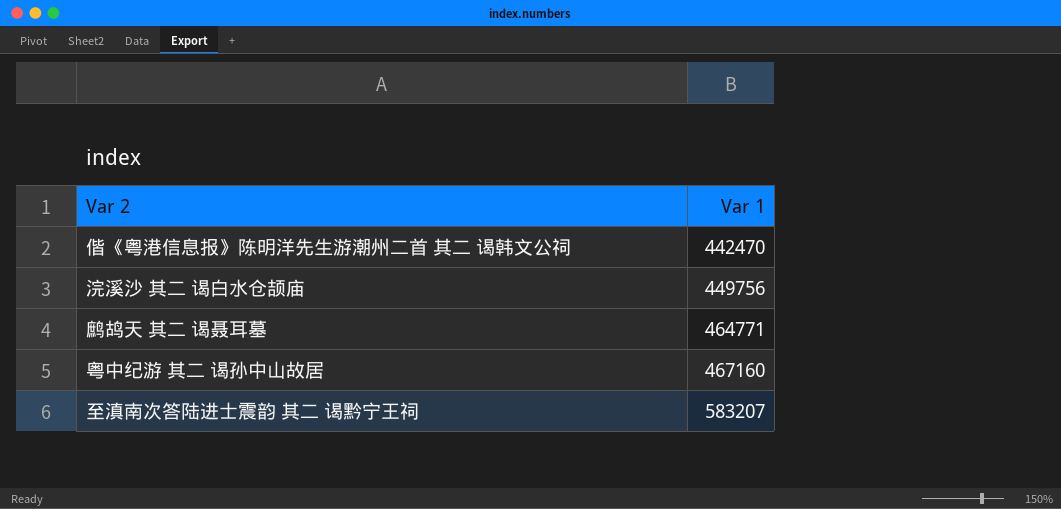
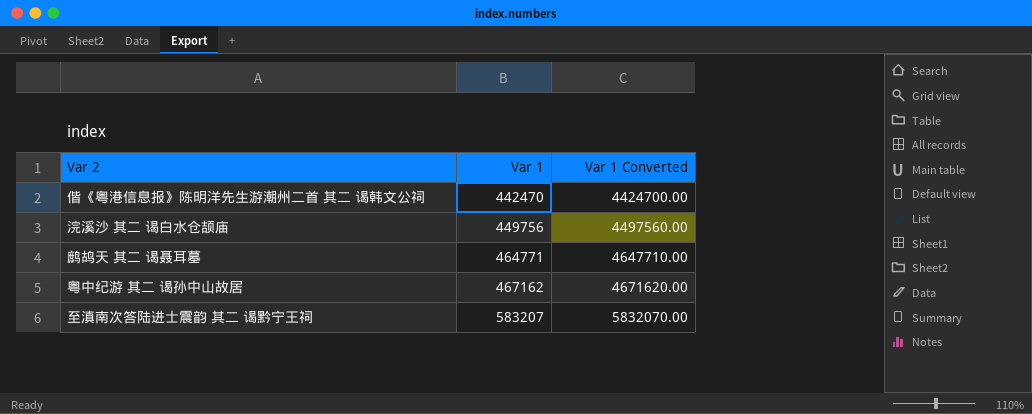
column Var 1 Converted | formula: none -> [Var 1] * 10
粤中纪游 其二 谒孙中山故居 | Var 1: 467160 -> 467162

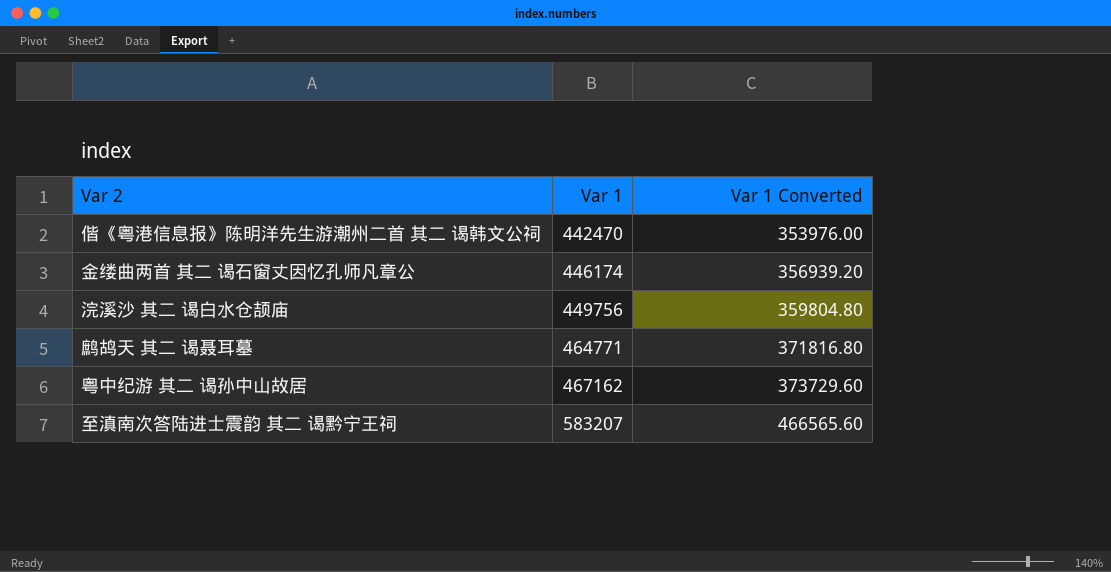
column Var 1 Converted | formula: [Var 1] * 10 -> [Var 1] * 0.8
row 金缕曲两首 其二 谒石窗丈因忆孔师凡章公: none -> 446174 | 356939.20

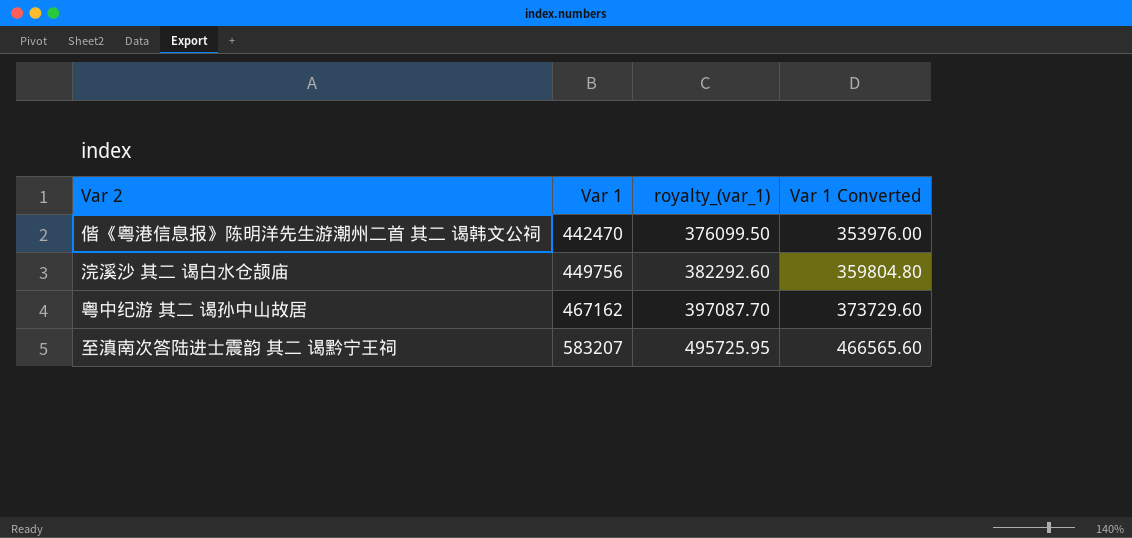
column royalty_(var_1) | formula: none -> [Var 1] * 0.85
row 金缕曲两首 其二 谒石窗丈因忆孔师凡章公: 446174 | 356939.20 -> none
row 鹧鸪天 其二 谒聂耳墓: 464771 | 371816.80 -> none

